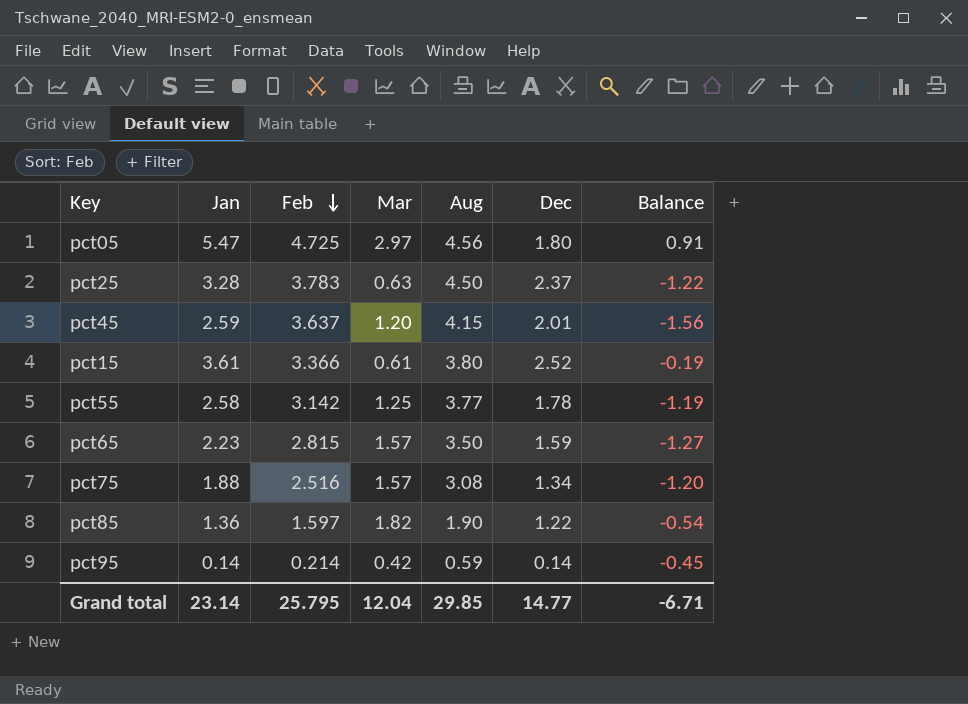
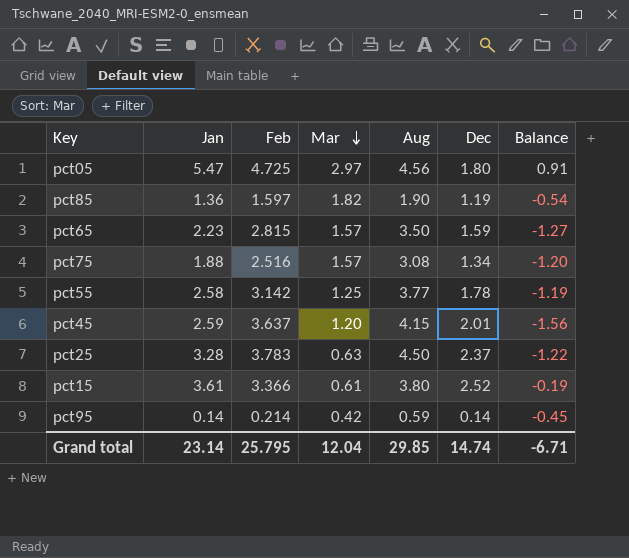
row order: Feb descending -> Mar descending
pct85 | Dec: 1.22 -> 1.19
Grand total | Dec: 14.77 -> 14.74

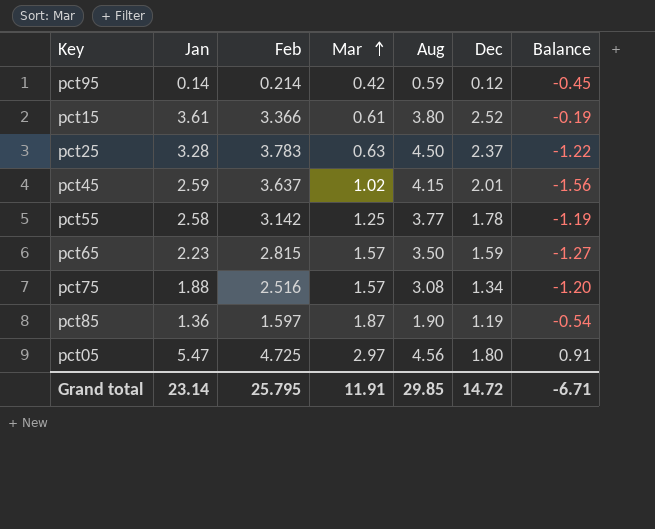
row order: Mar descending -> Mar ascending
pct95 | Dec: 0.14 -> 0.12
pct45 | Mar: 1.20 -> 1.02
pct85 | Mar: 1.82 -> 1.87
Grand total | Mar: 12.04 -> 11.91
Grand total | Dec: 14.74 -> 14.72

